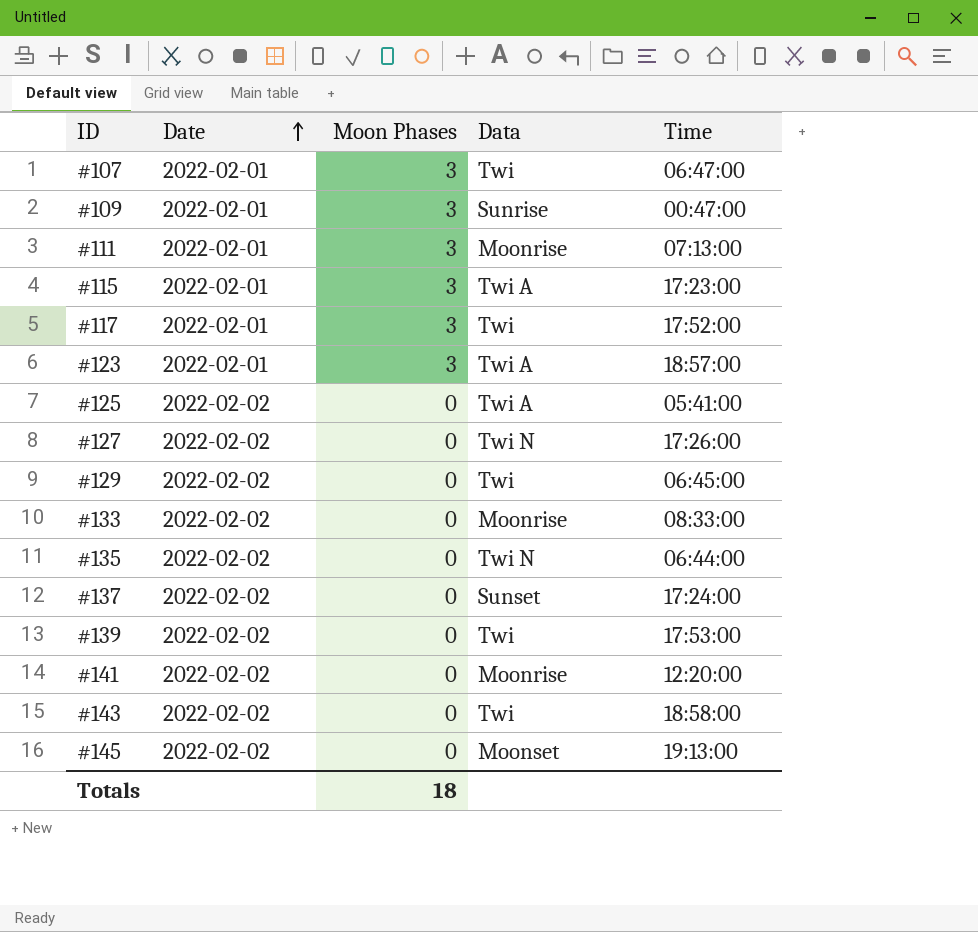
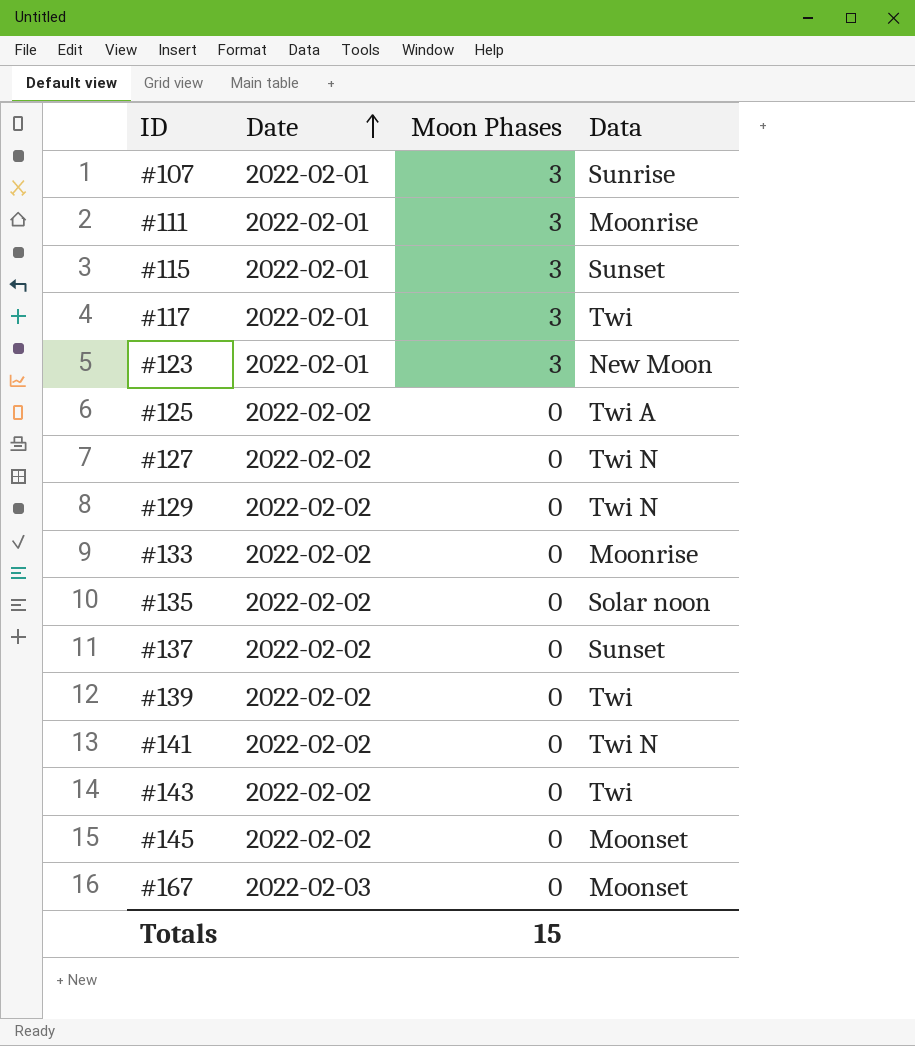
column Time | position: 5 -> none
row #109: 2022-02-01 | 3 | Sunrise | 00:47:00 -> none
#107 | Data: Twi -> Sunrise
#115 | Data: Twi A -> Sunset
#123 | Data: Twi A -> New Moon
#129 | Data: Twi -> Twi N
#135 | Data: Twi N -> Solar noon
#141 | Data: Moonrise -> Twi N
row #167: none -> 2022-02-03 | 0 | Moonset
Totals | Moon Phases: 18 -> 15

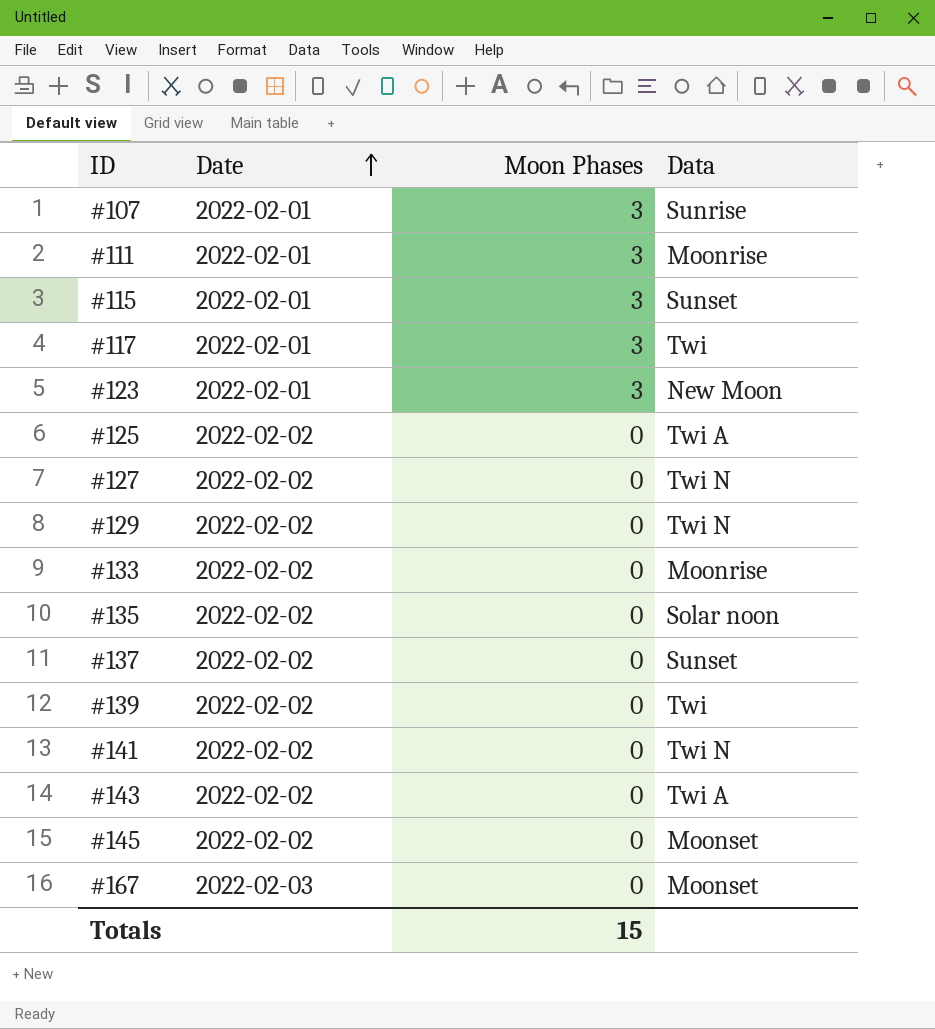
#143 | Data: Twi -> Twi A

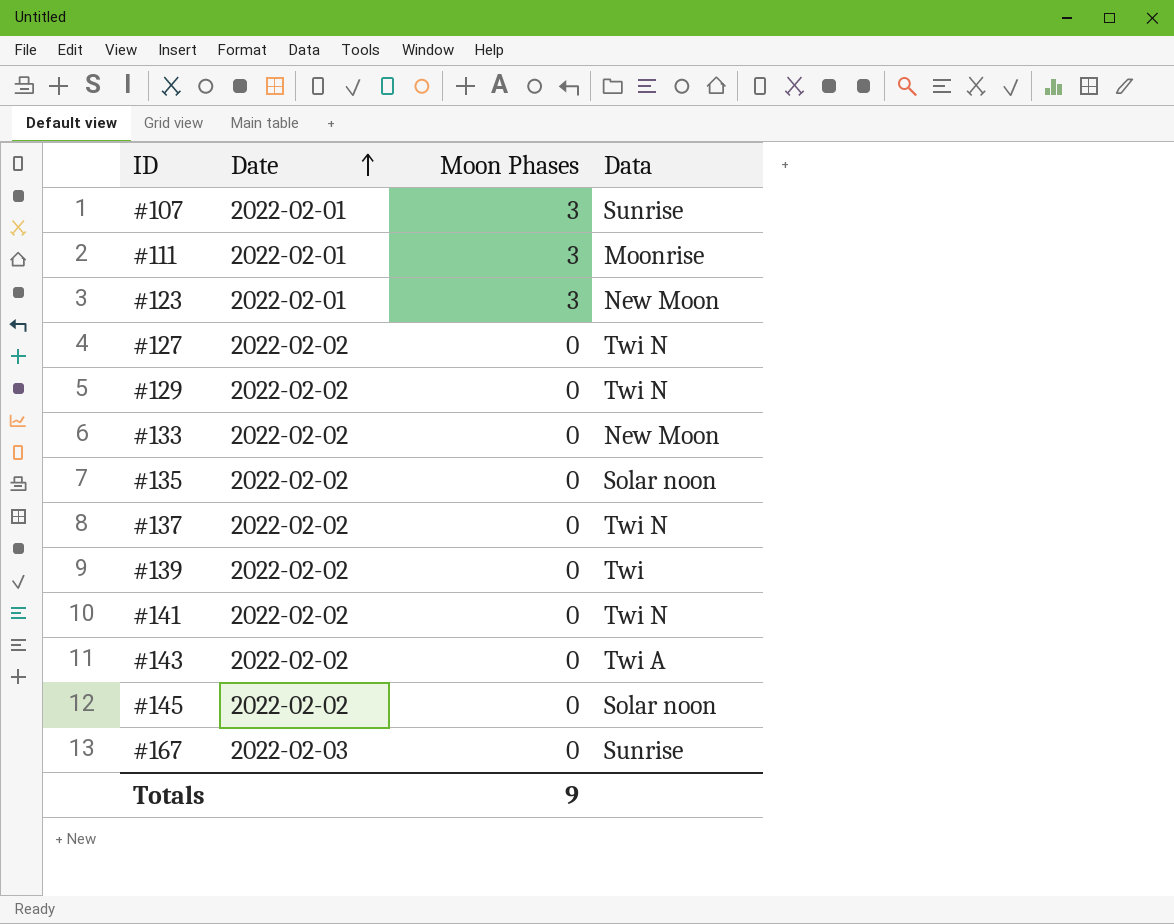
row #115: 2022-02-01 | 3 | Sunset -> none
row #117: 2022-02-01 | 3 | Twi -> none
row #125: 2022-02-02 | 0 | Twi A -> none
#133 | Data: Moonrise -> New Moon
#137 | Data: Sunset -> Twi N
#145 | Data: Moonset -> Solar noon
#167 | Data: Moonset -> Sunrise
Totals | Moon Phases: 15 -> 9

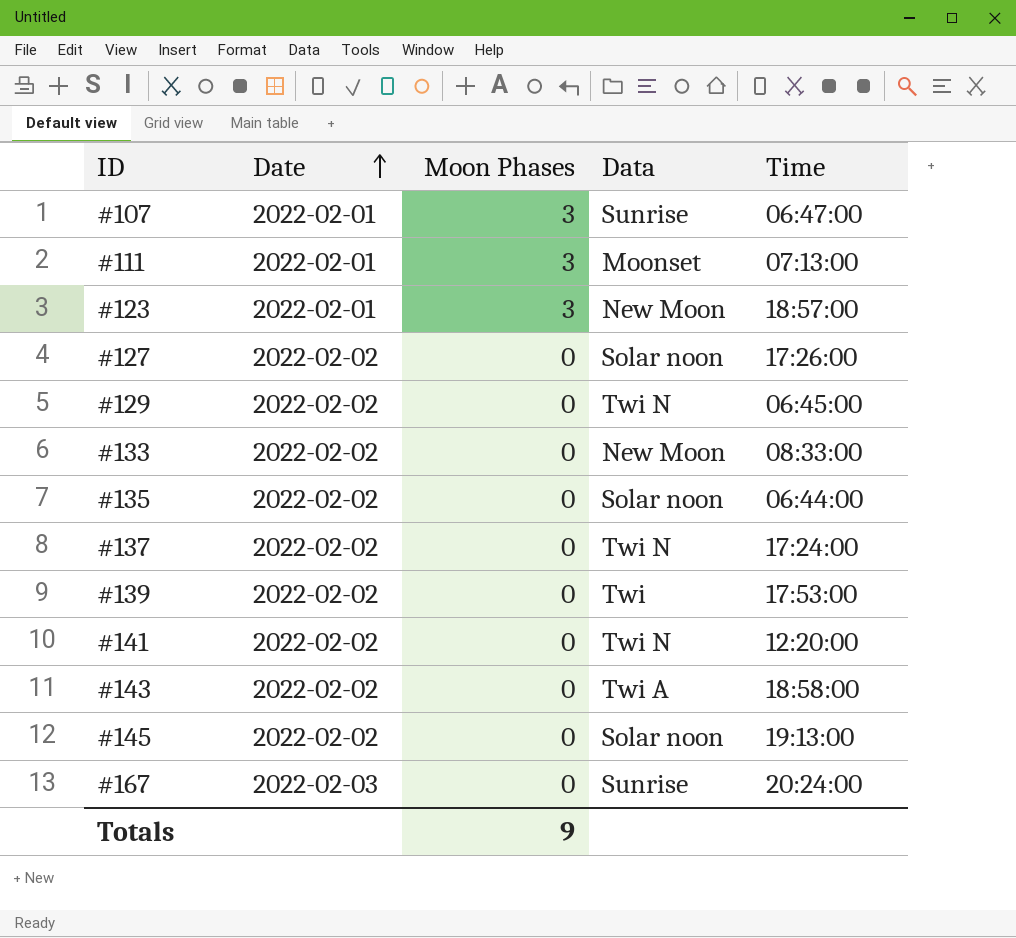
column Time | position: none -> 5
#111 | Data: Moonrise -> Moonset
#127 | Data: Twi N -> Solar noon

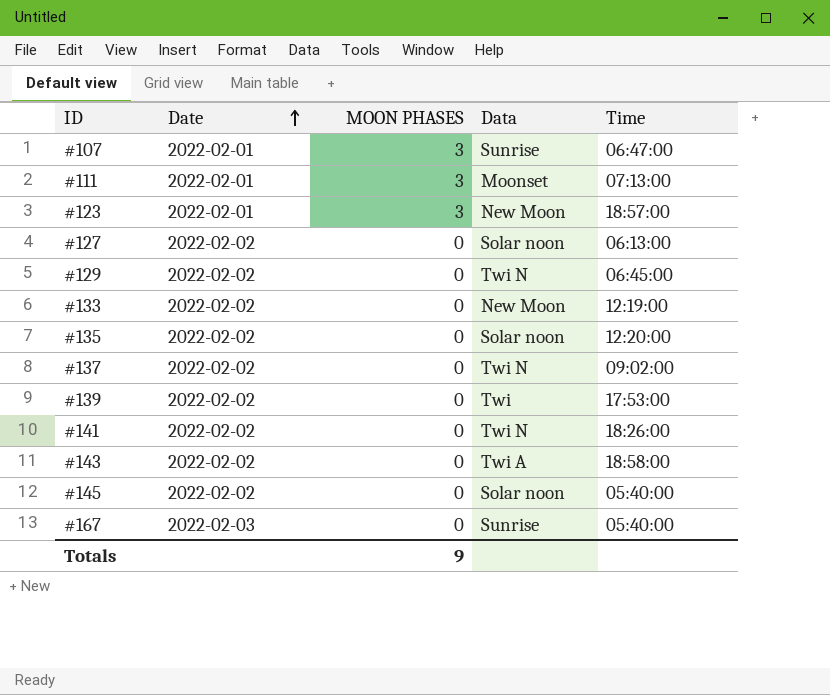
column name: Moon Phases -> MOON PHASES
#127 | Time: 17:26:00 -> 06:13:00
#133 | Time: 08:33:00 -> 12:19:00
#135 | Time: 06:44:00 -> 12:20:00
#137 | Time: 17:24:00 -> 09:02:00
#141 | Time: 12:20:00 -> 18:26:00
#145 | Time: 19:13:00 -> 05:40:00
#167 | Time: 20:24:00 -> 05:40:00

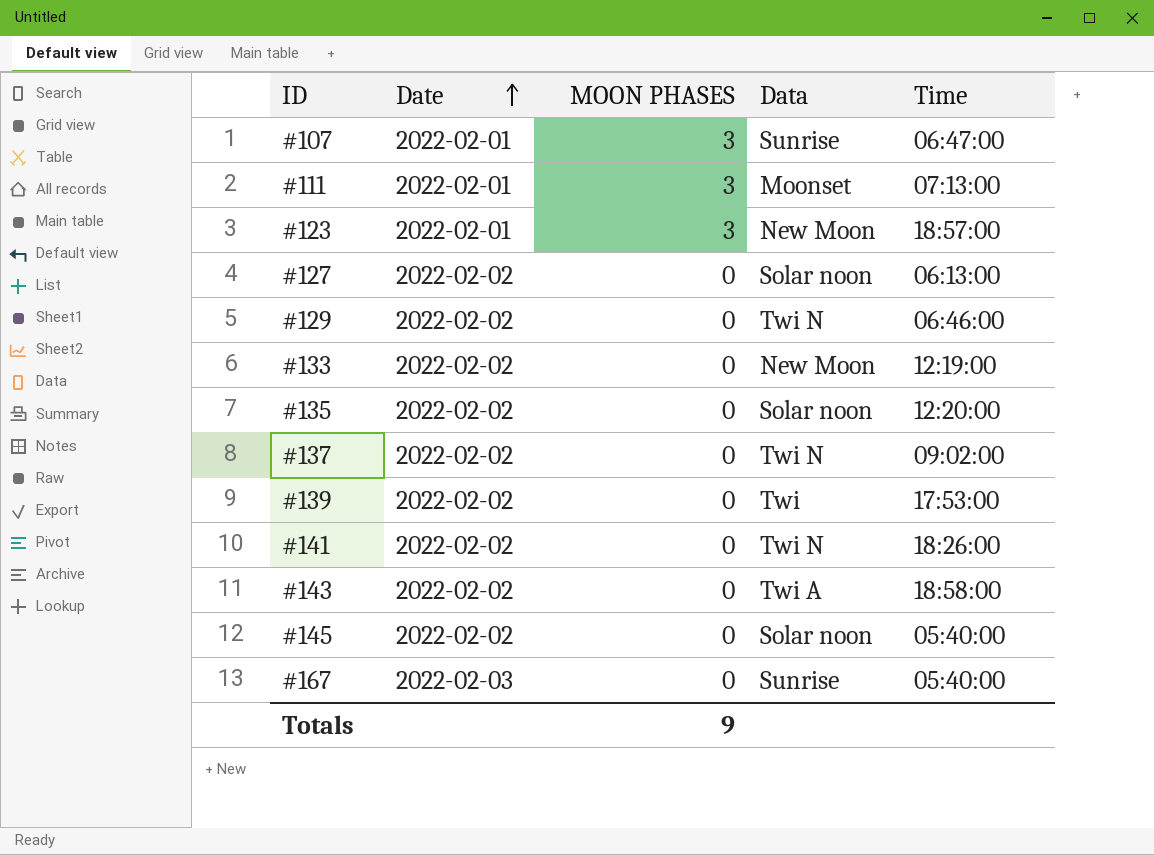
#129 | Time: 06:45:00 -> 06:46:00

